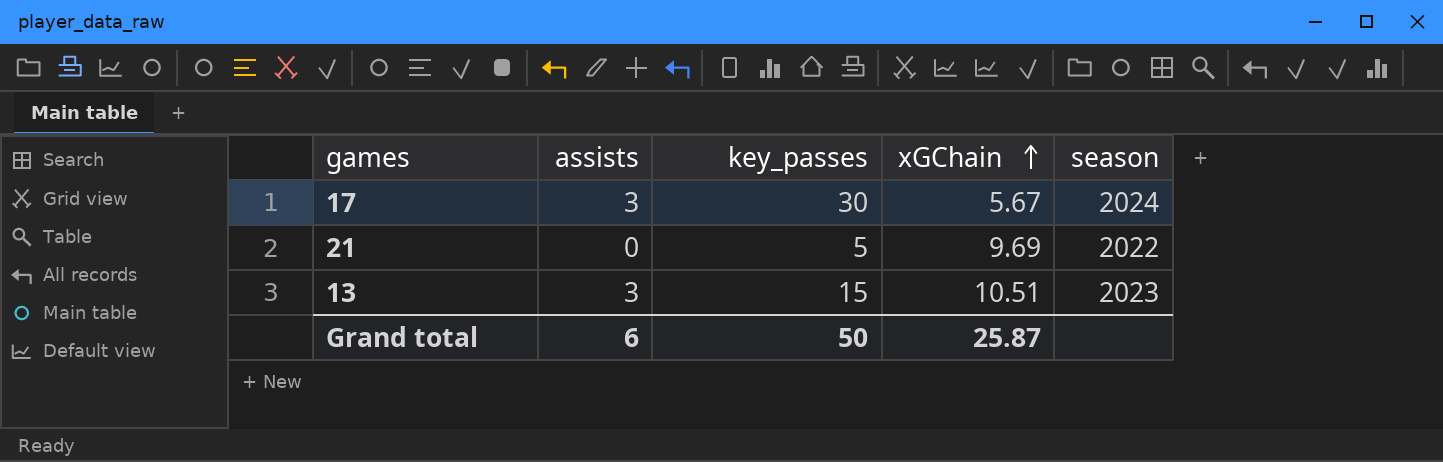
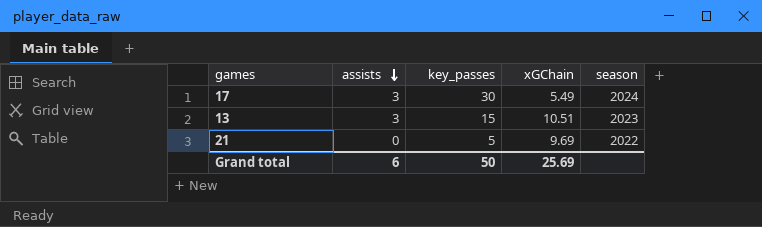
row order: xGChain ascending -> assists descending
17 | xGChain: 5.67 -> 5.49
Grand total | xGChain: 25.87 -> 25.69

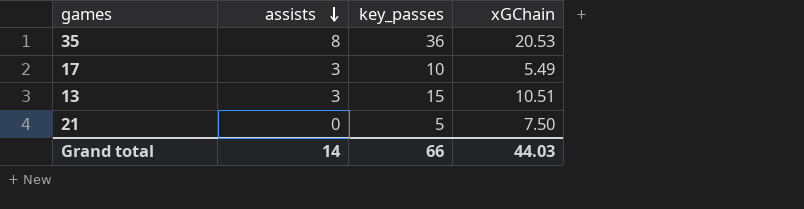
column season | position: 5 -> none
row 35: none -> 8 | 36 | 20.53
17 | key_passes: 30 -> 10
21 | xGChain: 9.69 -> 7.50
Grand total | assists: 6 -> 14
Grand total | key_passes: 50 -> 66
Grand total | xGChain: 25.69 -> 44.03

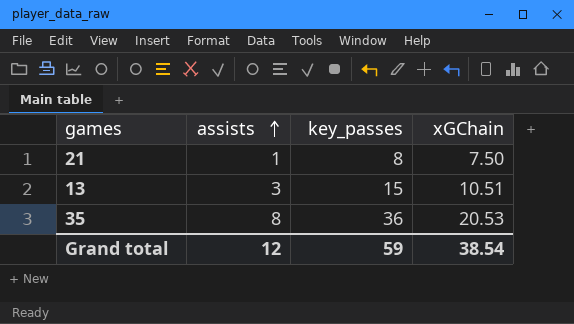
row order: assists descending -> assists ascending
row 17: 3 | 10 | 5.49 -> none
21 | assists: 0 -> 1
21 | key_passes: 5 -> 8
Grand total | assists: 14 -> 12
Grand total | key_passes: 66 -> 59
Grand total | xGChain: 44.03 -> 38.54

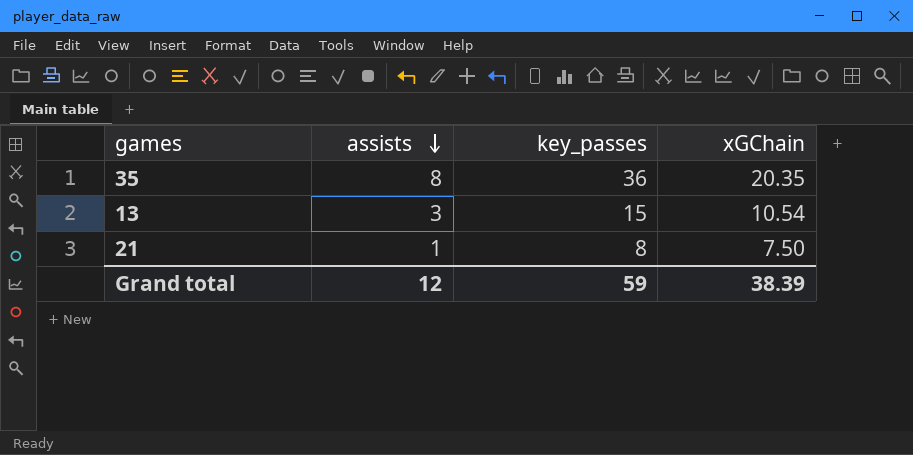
row order: assists ascending -> assists descending
35 | xGChain: 20.53 -> 20.35
13 | xGChain: 10.51 -> 10.54
Grand total | xGChain: 38.54 -> 38.39

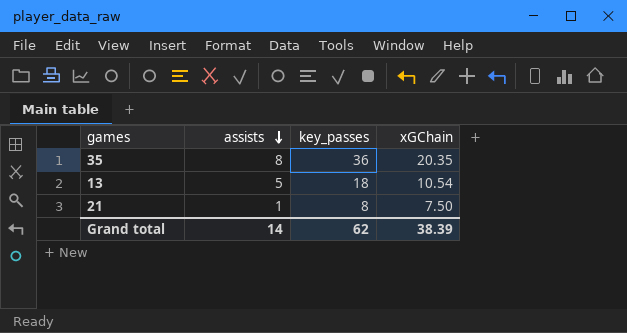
13 | assists: 3 -> 5
13 | key_passes: 15 -> 18
Grand total | assists: 12 -> 14
Grand total | key_passes: 59 -> 62

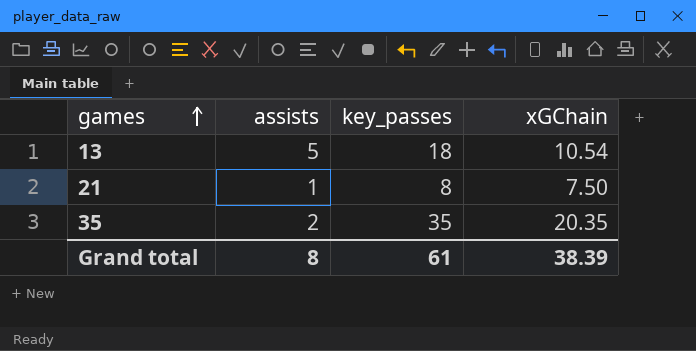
row order: assists descending -> games ascending
35 | assists: 8 -> 2
35 | key_passes: 36 -> 35
Grand total | assists: 14 -> 8
Grand total | key_passes: 62 -> 61

